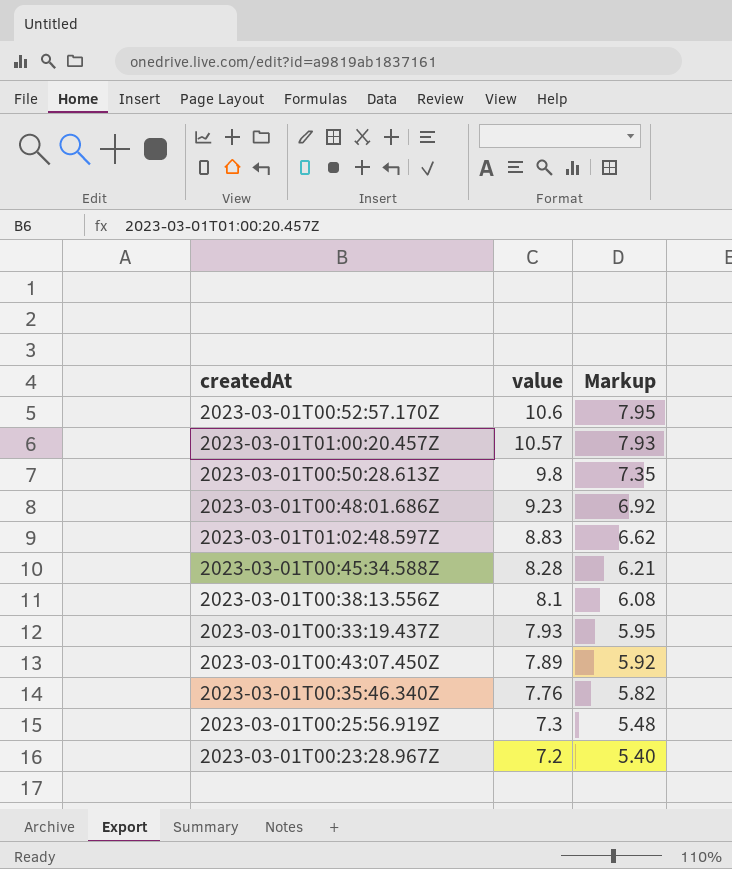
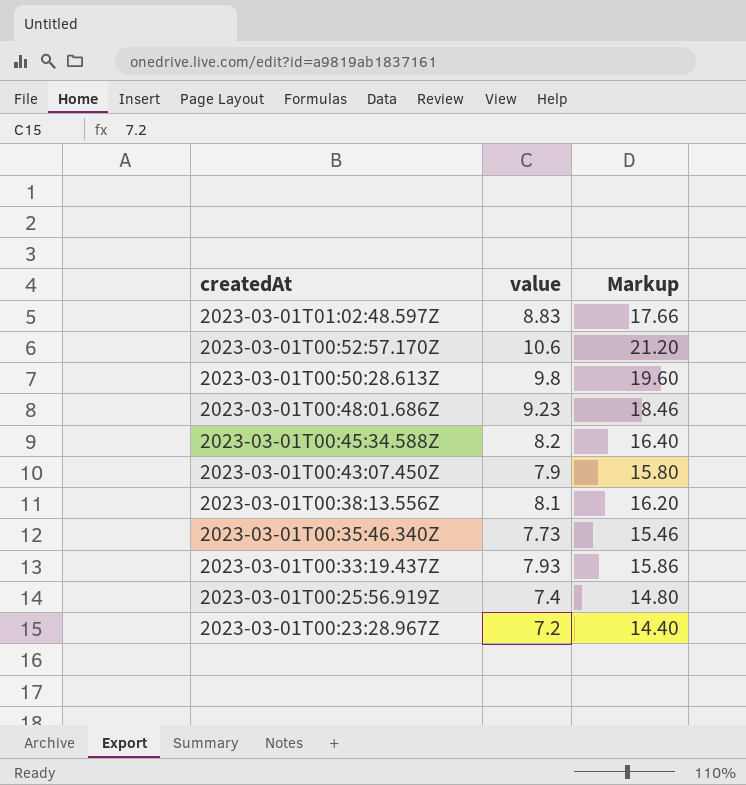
row order: value descending -> createdAt descending
column Markup | formula: [value] * 0.75 -> [value] * 2
row 2023-03-01T01:00:20.457Z: 10.57 | 7.93 -> none
2023-03-01T00:45:34.588Z | value: 8.28 -> 8.2
2023-03-01T00:43:07.450Z | value: 7.89 -> 7.9
2023-03-01T00:35:46.340Z | value: 7.76 -> 7.73
2023-03-01T00:25:56.919Z | value: 7.3 -> 7.4

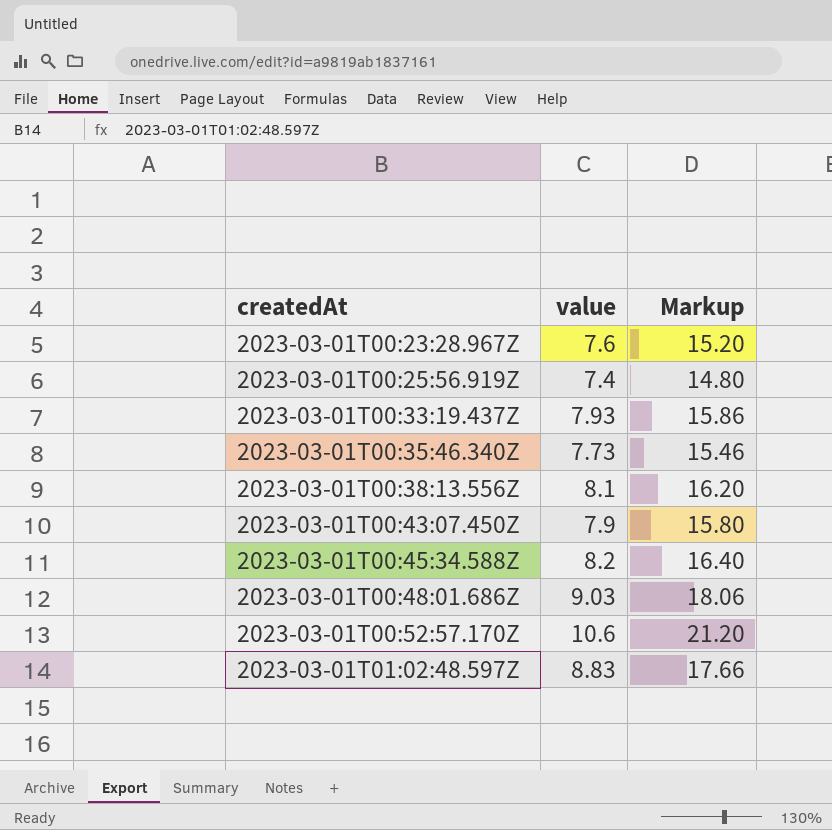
row order: createdAt descending -> createdAt ascending
row 2023-03-01T00:50:28.613Z: 9.8 | 19.60 -> none
2023-03-01T00:23:28.967Z | value: 7.2 -> 7.6
2023-03-01T00:23:28.967Z | Markup: 14.40 -> 15.20
2023-03-01T00:48:01.686Z | value: 9.23 -> 9.03
2023-03-01T00:48:01.686Z | Markup: 18.46 -> 18.06

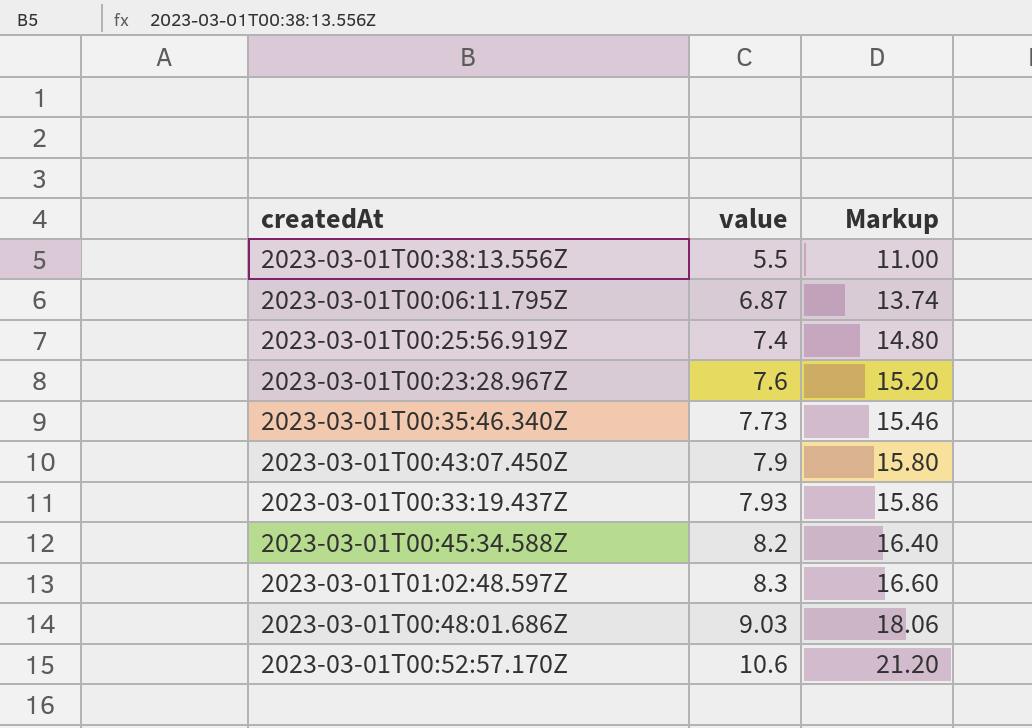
row order: createdAt ascending -> value ascending
2023-03-01T00:38:13.556Z | value: 8.1 -> 5.5
2023-03-01T00:38:13.556Z | Markup: 16.20 -> 11.00
row 2023-03-01T00:06:11.795Z: none -> 6.87 | 13.74
2023-03-01T01:02:48.597Z | value: 8.83 -> 8.3
2023-03-01T01:02:48.597Z | Markup: 17.66 -> 16.60

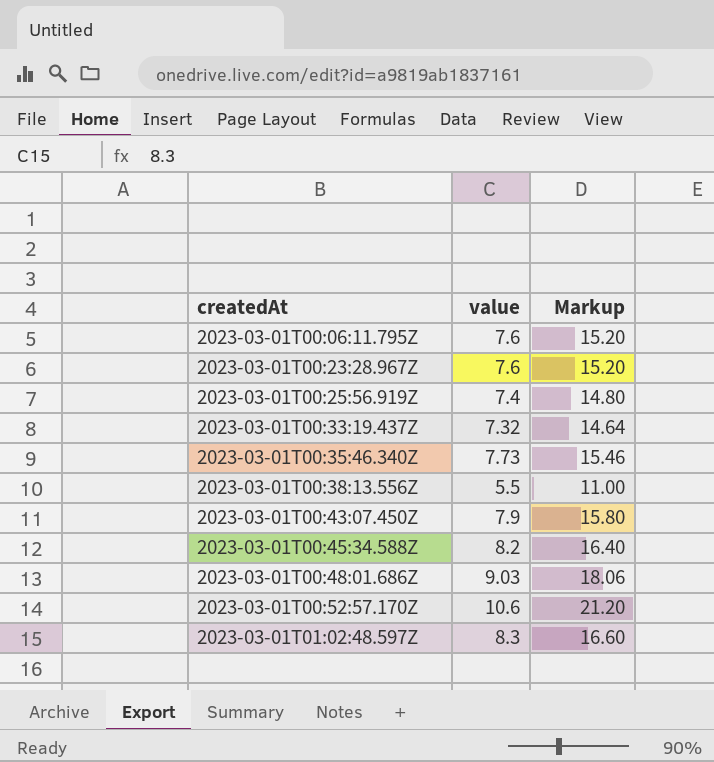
row order: value ascending -> createdAt ascending
2023-03-01T00:06:11.795Z | value: 6.87 -> 7.6
2023-03-01T00:06:11.795Z | Markup: 13.74 -> 15.20
2023-03-01T00:33:19.437Z | value: 7.93 -> 7.32
2023-03-01T00:33:19.437Z | Markup: 15.86 -> 14.64

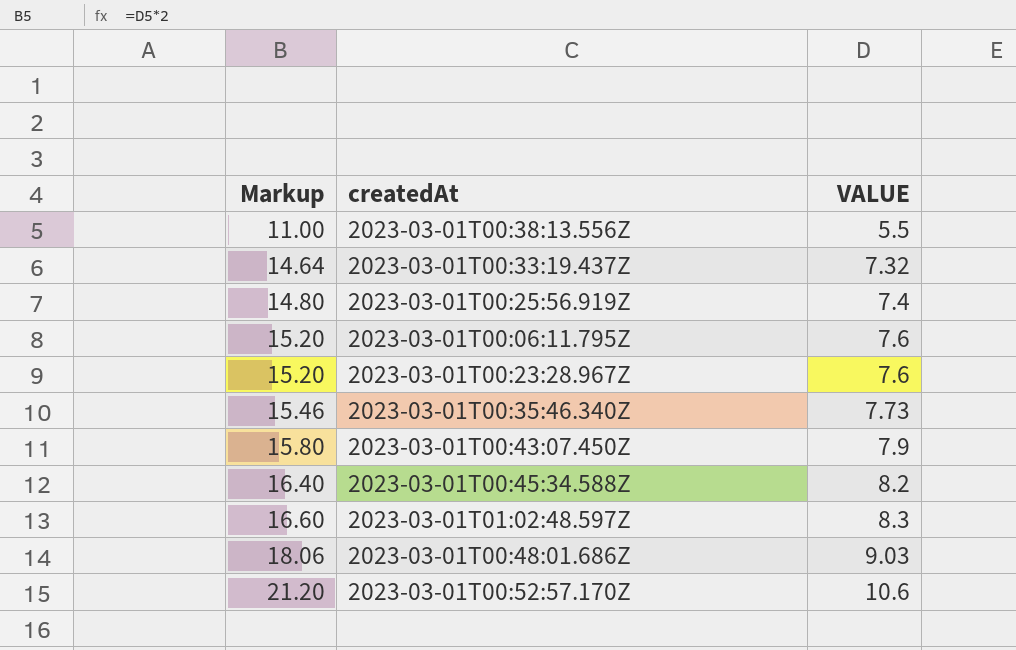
row order: createdAt ascending -> Markup ascending
column Markup | position: 3 -> 1
column name: value -> VALUE

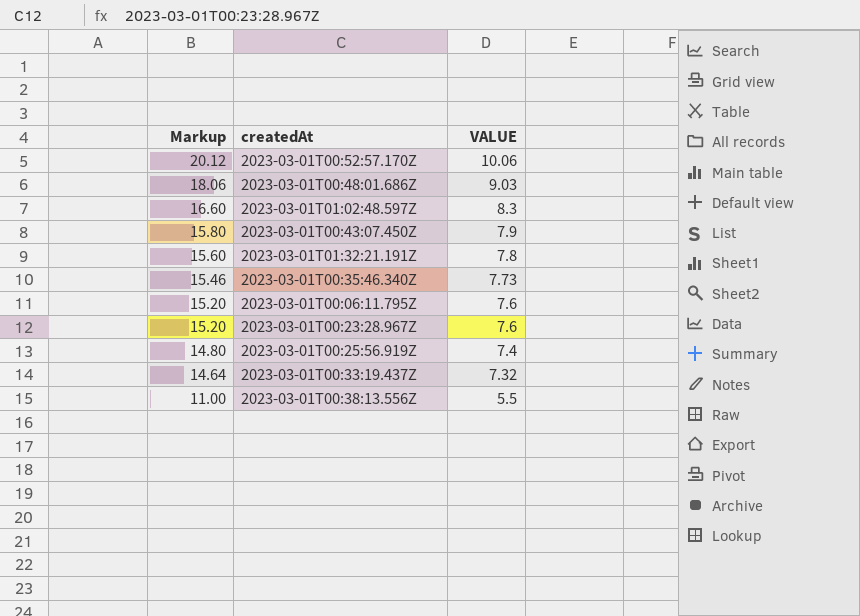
row order: Markup ascending -> Markup descending
row 2023-03-01T00:45:34.588Z: 16.40 | 8.2 -> none
2023-03-01T00:52:57.170Z | Markup: 21.20 -> 20.12
2023-03-01T00:52:57.170Z | VALUE: 10.6 -> 10.06
row 2023-03-01T01:32:21.191Z: none -> 15.60 | 7.8

